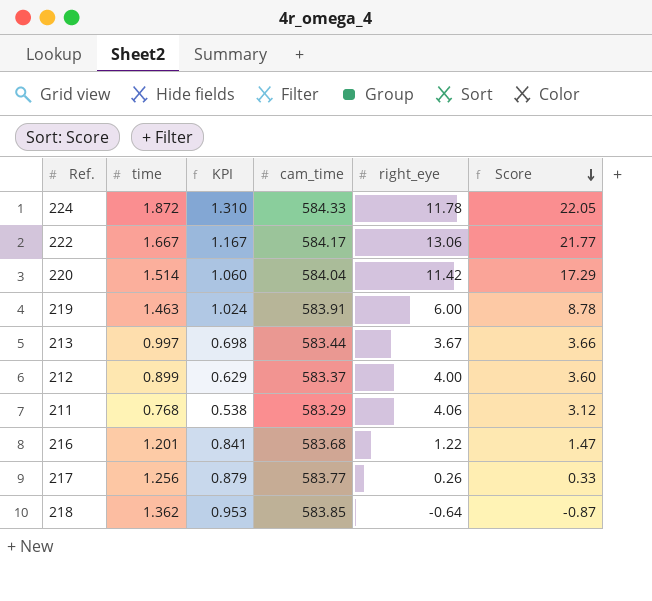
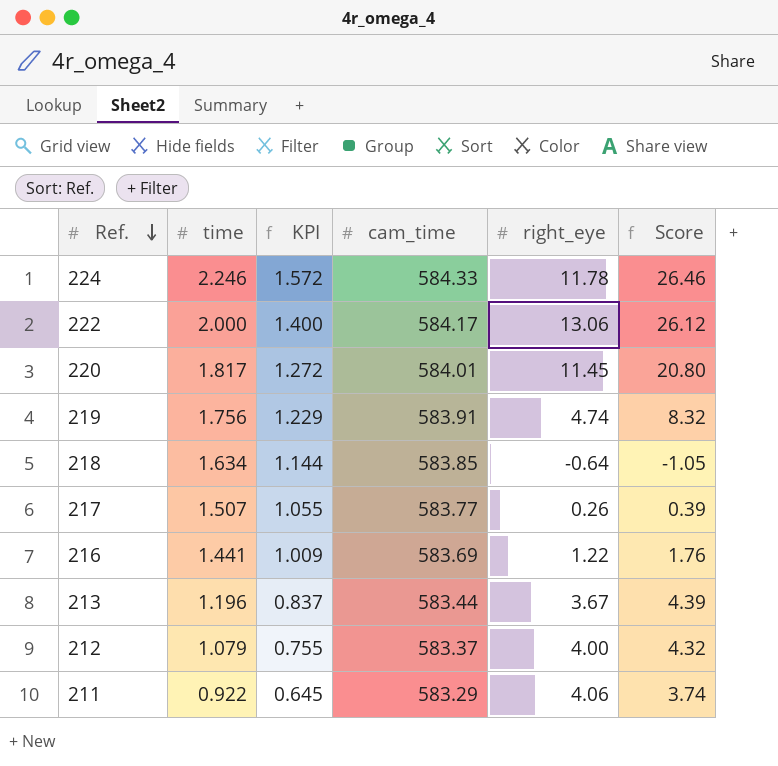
row order: Score descending -> Ref. descending
224 | time: 1.872 -> 2.246
224 | KPI: 1.310 -> 1.572
224 | Score: 22.05 -> 26.46
222 | time: 1.667 -> 2.000
222 | KPI: 1.167 -> 1.400
222 | Score: 21.77 -> 26.12
220 | time: 1.514 -> 1.817
220 | KPI: 1.060 -> 1.272
220 | cam_time: 584.04 -> 584.01
220 | right_eye: 11.42 -> 11.45
220 | Score: 17.29 -> 20.80
219 | time: 1.463 -> 1.756
219 | KPI: 1.024 -> 1.229
219 | right_eye: 6.00 -> 4.74
219 | Score: 8.78 -> 8.32
218 | time: 1.362 -> 1.634
218 | KPI: 0.953 -> 1.144
218 | Score: -0.87 -> -1.05
217 | time: 1.256 -> 1.507
217 | KPI: 0.879 -> 1.055
217 | Score: 0.33 -> 0.39
216 | time: 1.201 -> 1.441
216 | KPI: 0.841 -> 1.009
216 | cam_time: 583.68 -> 583.69
216 | Score: 1.47 -> 1.76
213 | time: 0.997 -> 1.196
213 | KPI: 0.698 -> 0.837
213 | Score: 3.66 -> 4.39
212 | time: 0.899 -> 1.079
212 | KPI: 0.629 -> 0.755
212 | Score: 3.60 -> 4.32
211 | time: 0.768 -> 0.922
211 | KPI: 0.538 -> 0.645
211 | Score: 3.12 -> 3.74

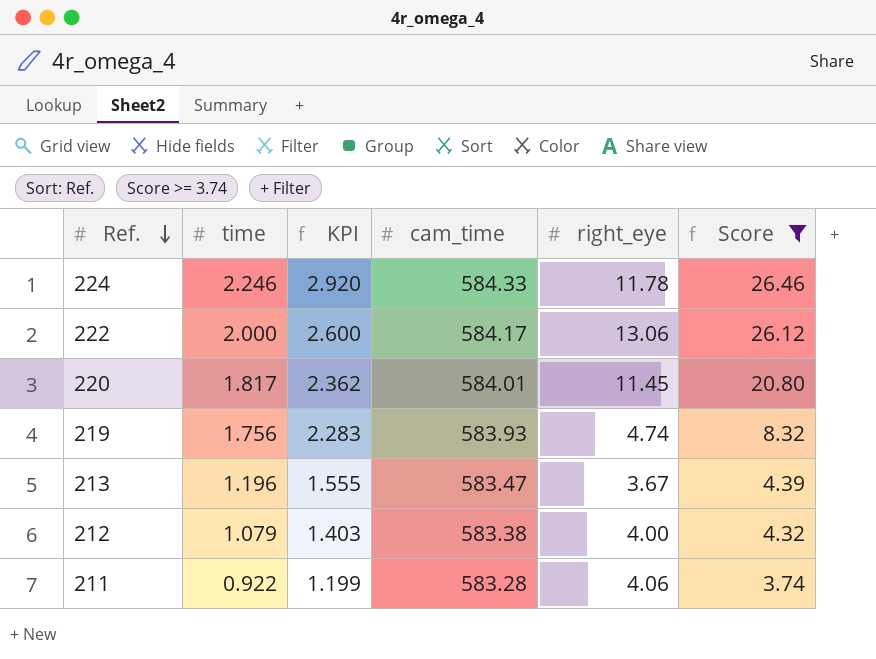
filter: none -> Score >= 3.74
column KPI | formula: [time] * 0.7 -> [time] * 1.3
219 | cam_time: 583.91 -> 583.93
213 | cam_time: 583.44 -> 583.47
212 | cam_time: 583.37 -> 583.38
211 | cam_time: 583.29 -> 583.28

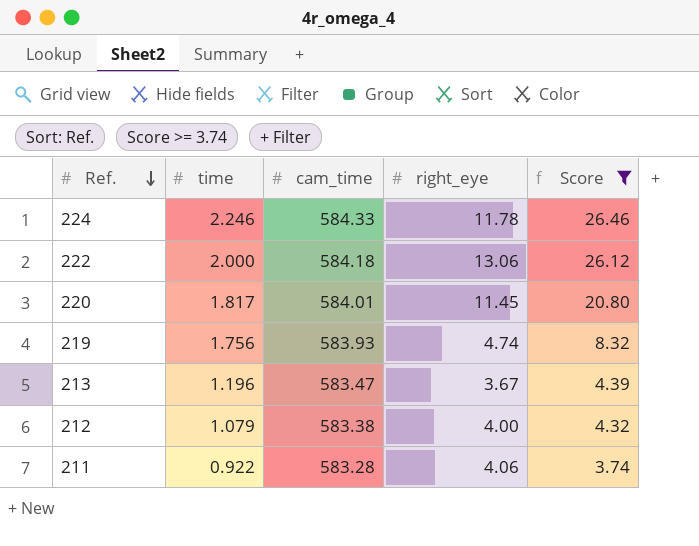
column KPI | formula: [time] * 1.3 -> none
222 | cam_time: 584.17 -> 584.18

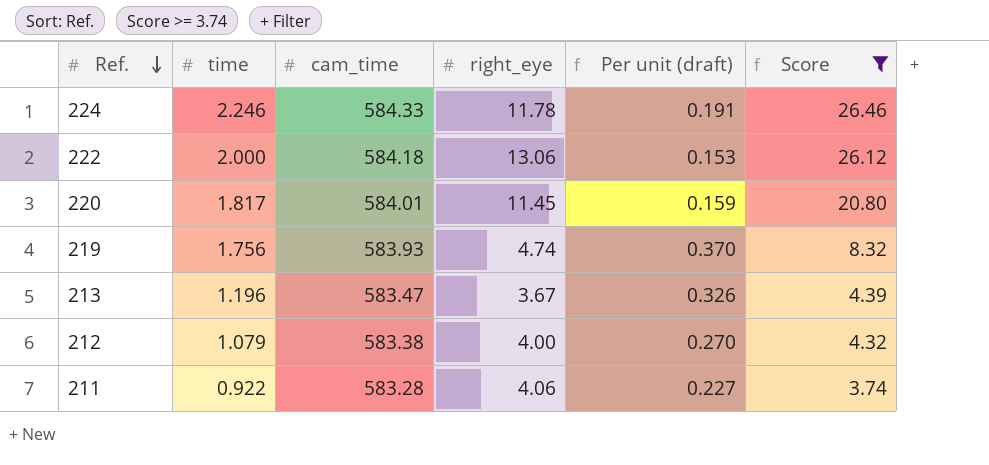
column Per unit (draft) | formula: none -> [time] / [right_eye]

